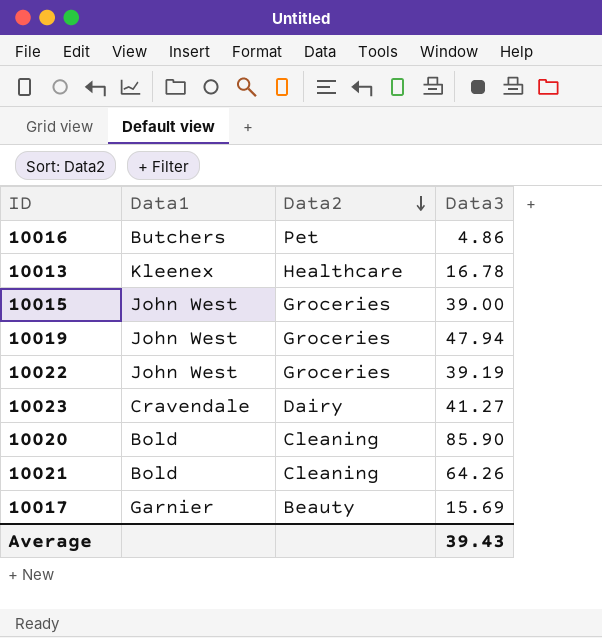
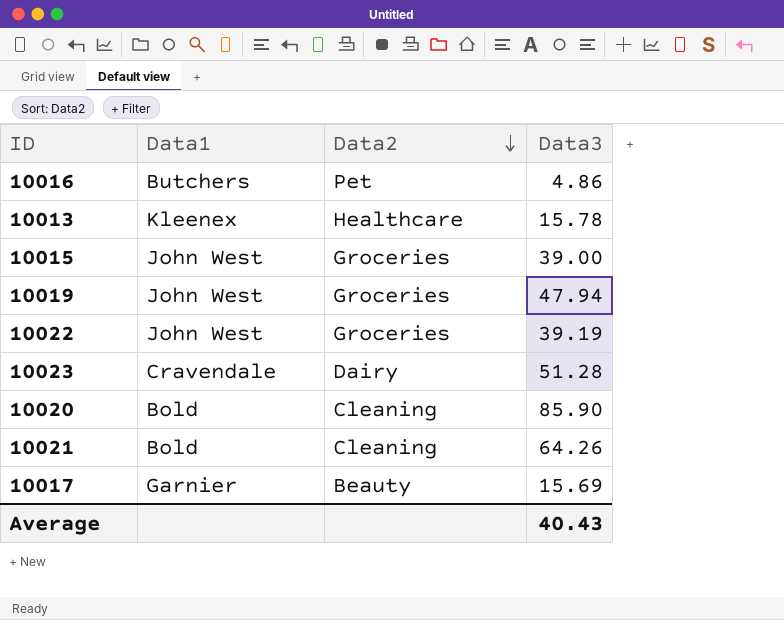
10013 | Data3: 16.78 -> 15.78
10023 | Data3: 41.27 -> 51.28
Average | Data3: 39.43 -> 40.43

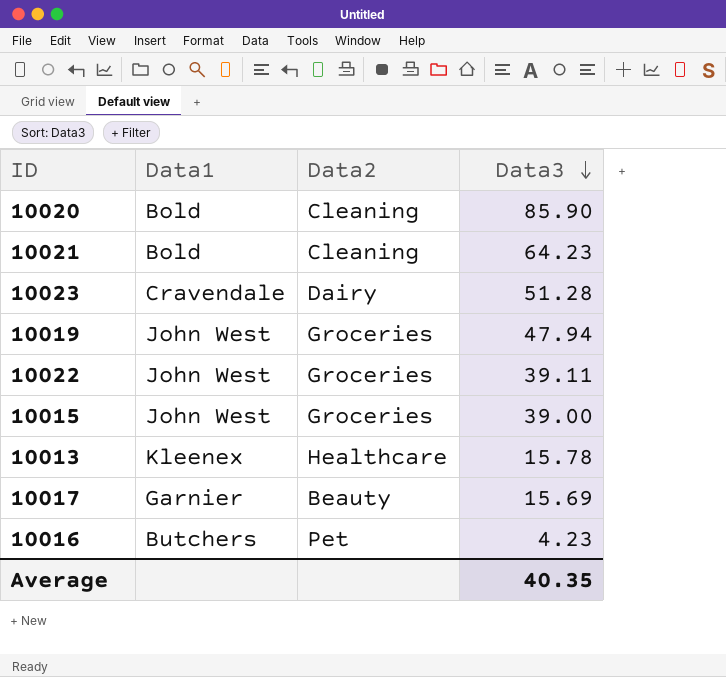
row order: Data2 descending -> Data3 descending
10021 | Data3: 64.26 -> 64.23
10022 | Data3: 39.19 -> 39.11
10016 | Data3: 4.86 -> 4.23
Average | Data3: 40.43 -> 40.35

